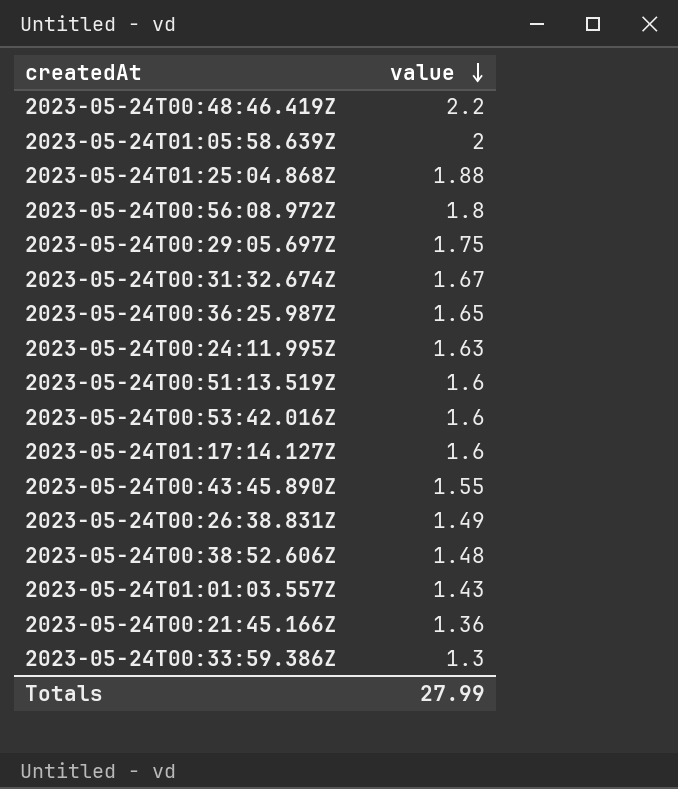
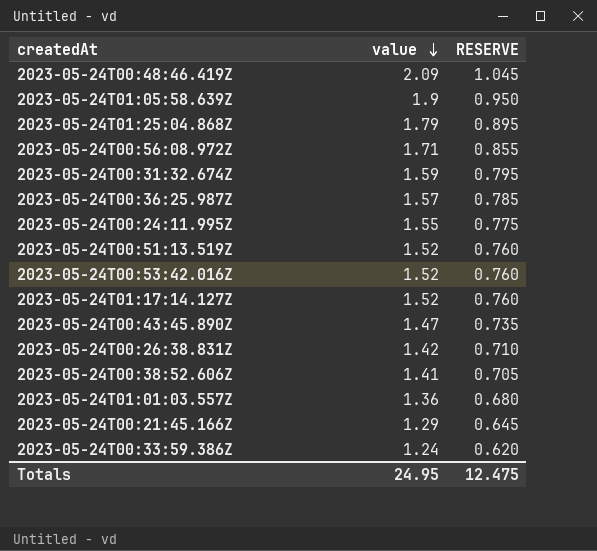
column RESERVE | formula: none -> [value] * 0.5
row 2023-05-24T00:29:05.697Z: 1.75 -> none
2023-05-24T00:48:46.419Z | value: 2.2 -> 2.09
2023-05-24T01:05:58.639Z | value: 2 -> 1.9
2023-05-24T01:25:04.868Z | value: 1.88 -> 1.79
2023-05-24T00:56:08.972Z | value: 1.8 -> 1.71
2023-05-24T00:31:32.674Z | value: 1.67 -> 1.59
2023-05-24T00:36:25.987Z | value: 1.65 -> 1.57
2023-05-24T00:24:11.995Z | value: 1.63 -> 1.55
2023-05-24T00:51:13.519Z | value: 1.6 -> 1.52
2023-05-24T00:53:42.016Z | value: 1.6 -> 1.52
2023-05-24T01:17:14.127Z | value: 1.6 -> 1.52
2023-05-24T00:43:45.890Z | value: 1.55 -> 1.47
2023-05-24T00:26:38.831Z | value: 1.49 -> 1.42
2023-05-24T00:38:52.606Z | value: 1.48 -> 1.41
2023-05-24T01:01:03.557Z | value: 1.43 -> 1.36
2023-05-24T00:21:45.166Z | value: 1.36 -> 1.29
2023-05-24T00:33:59.386Z | value: 1.3 -> 1.24
Totals | value: 27.99 -> 24.95

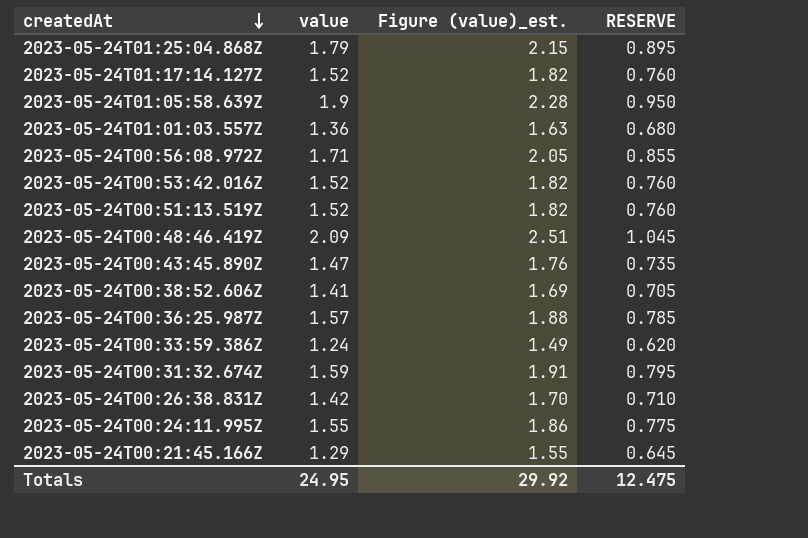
row order: value descending -> createdAt descending
column Figure (value)_est. | formula: none -> [value] * 1.2

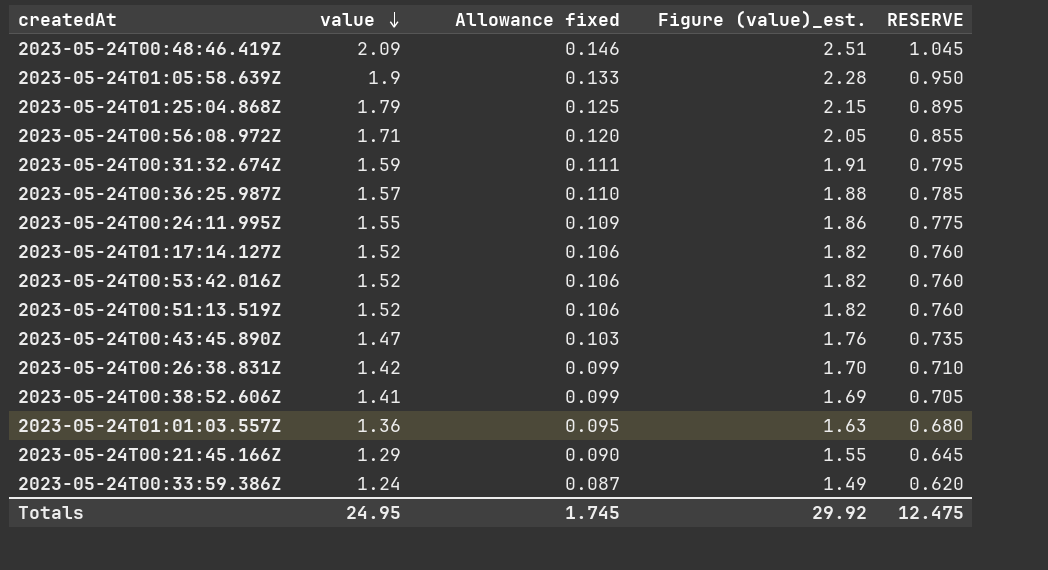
row order: createdAt descending -> value descending
column Allowance fixed | formula: none -> [value] * 0.07

